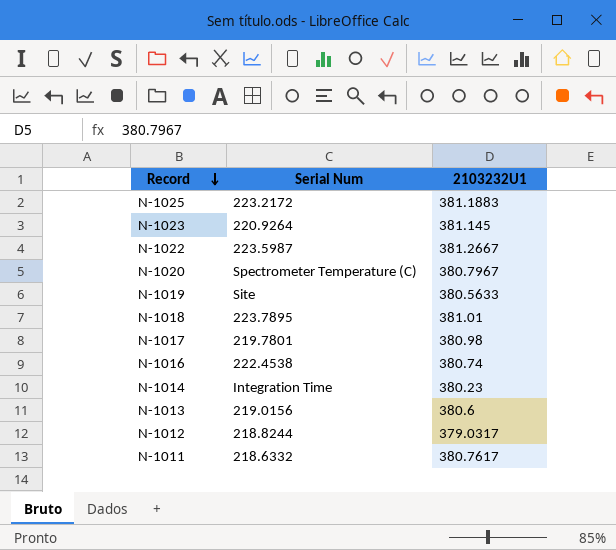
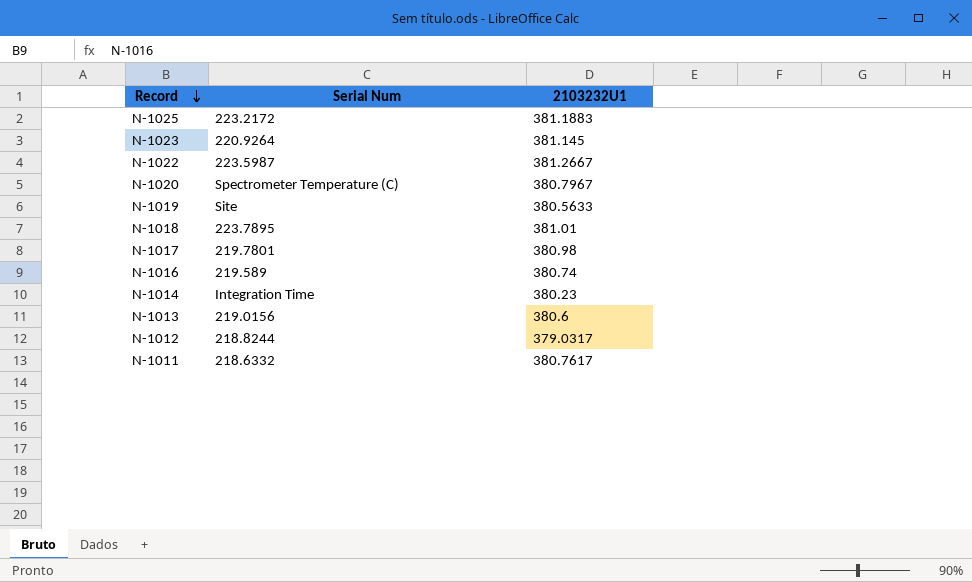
N-1016 | Serial Num: 222.4538 -> 219.589

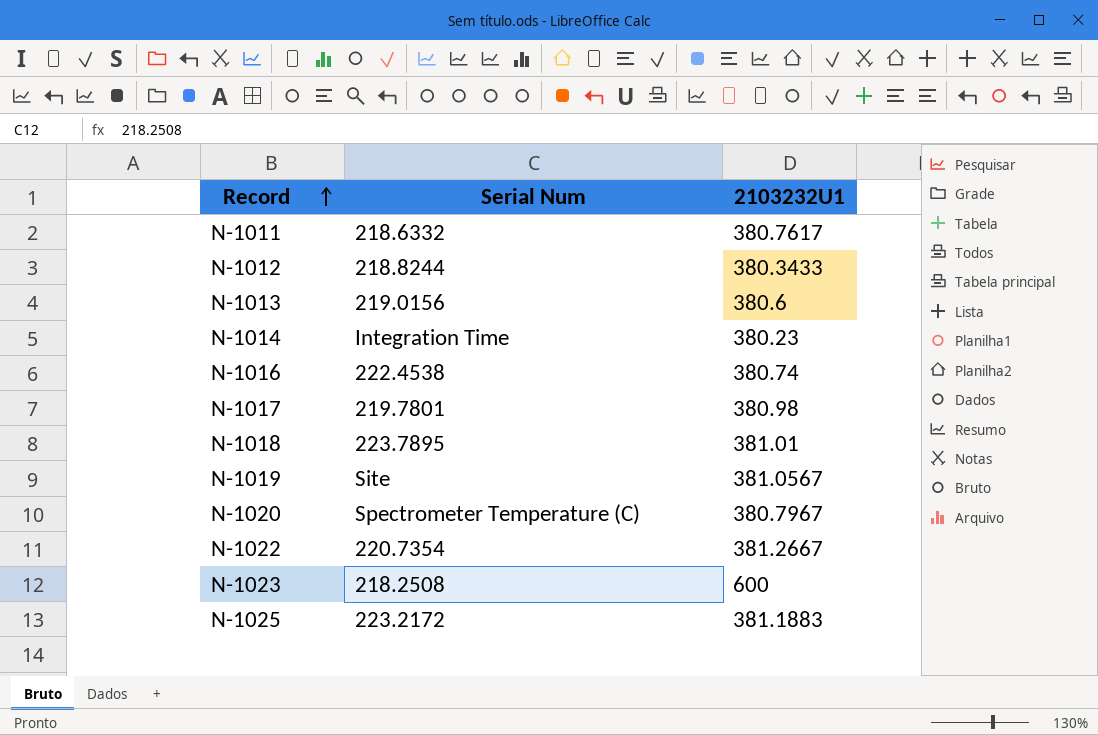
row order: Record descending -> Record ascending
N-1012 | 2103232U1: 379.0317 -> 380.3433
N-1016 | Serial Num: 219.589 -> 222.4538
N-1019 | 2103232U1: 380.5633 -> 381.0567
N-1022 | Serial Num: 223.5987 -> 220.7354
N-1023 | Serial Num: 220.9264 -> 218.2508
N-1023 | 2103232U1: 381.145 -> 600

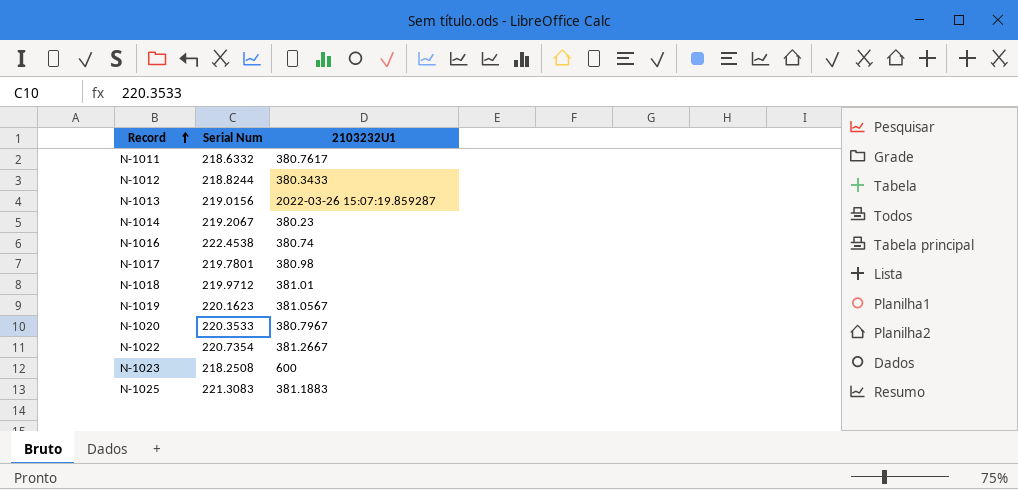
N-1013 | 2103232U1: 380.6 -> 2022-03-26 15:07:19.859287
N-1014 | Serial Num: Integration Time -> 219.2067
N-1018 | Serial Num: 223.7895 -> 219.9712
N-1019 | Serial Num: Site -> 220.1623
N-1020 | Serial Num: Spectrometer Temperature (C) -> 220.3533
N-1025 | Serial Num: 223.2172 -> 221.3083

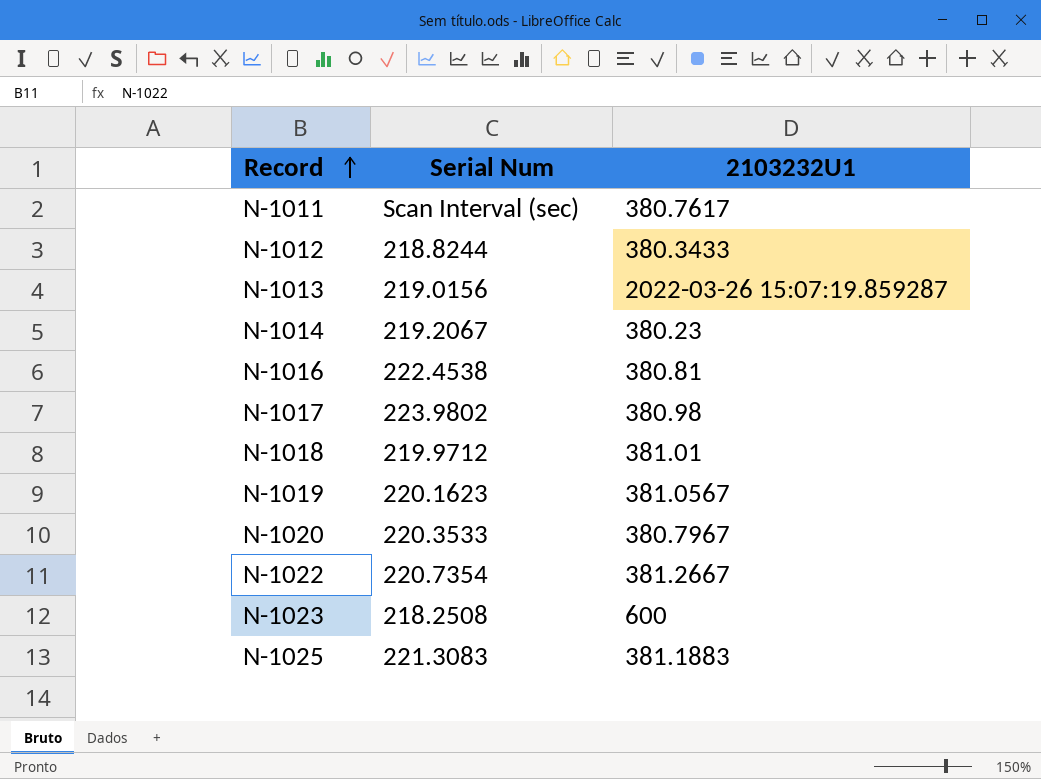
N-1011 | Serial Num: 218.6332 -> Scan Interval (sec)
N-1016 | 2103232U1: 380.74 -> 380.81
N-1017 | Serial Num: 219.7801 -> 223.9802

